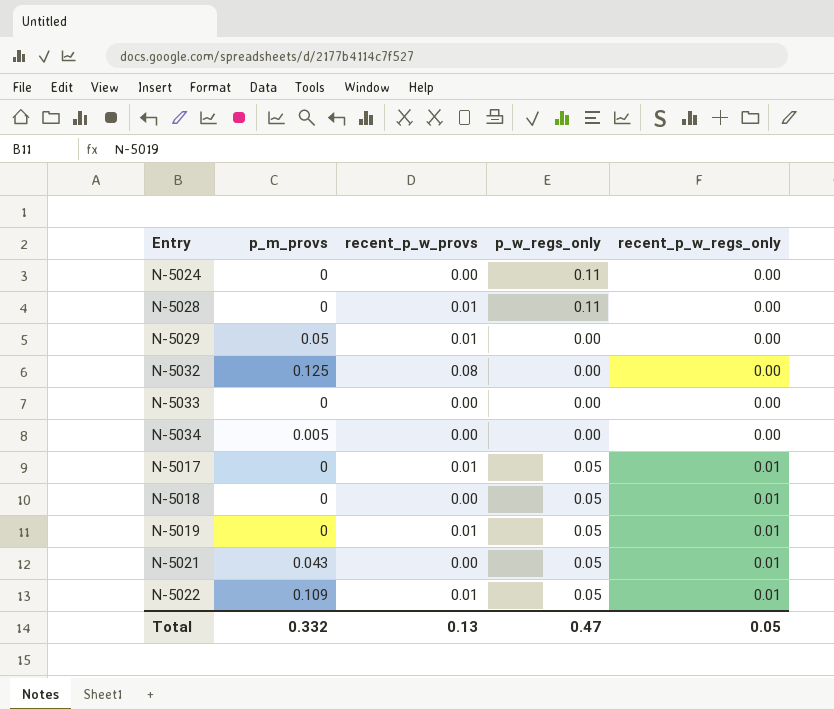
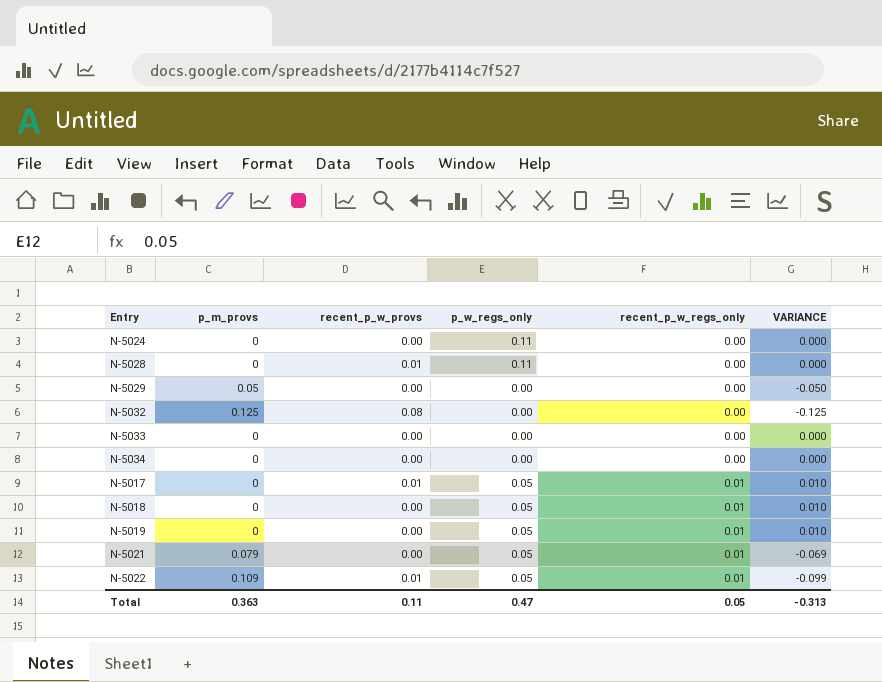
column VARIANCE | formula: none -> [recent_p_w_regs_only] - [p_m_provs]
N-5029 | recent_p_w_provs: 0.01 -> 0.00
N-5034 | p_m_provs: 0.005 -> 0
N-5019 | recent_p_w_provs: 0.01 -> 0.00
N-5021 | p_m_provs: 0.043 -> 0.079
Total | p_m_provs: 0.332 -> 0.363
Total | recent_p_w_provs: 0.13 -> 0.11

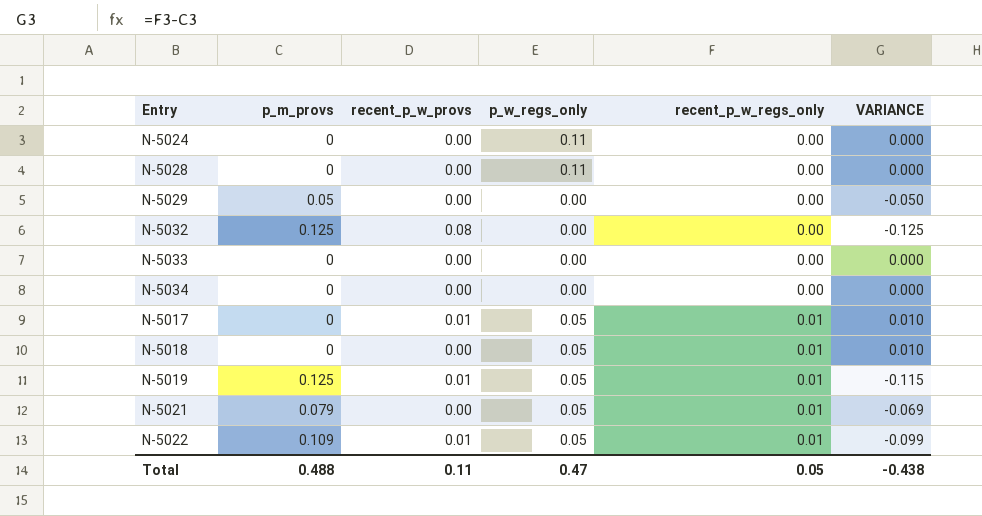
N-5028 | recent_p_w_provs: 0.01 -> 0.00
N-5019 | p_m_provs: 0 -> 0.125
N-5019 | recent_p_w_provs: 0.00 -> 0.01
N-5019 | VARIANCE: 0.010 -> -0.115
Total | p_m_provs: 0.363 -> 0.488
Total | VARIANCE: -0.313 -> -0.438

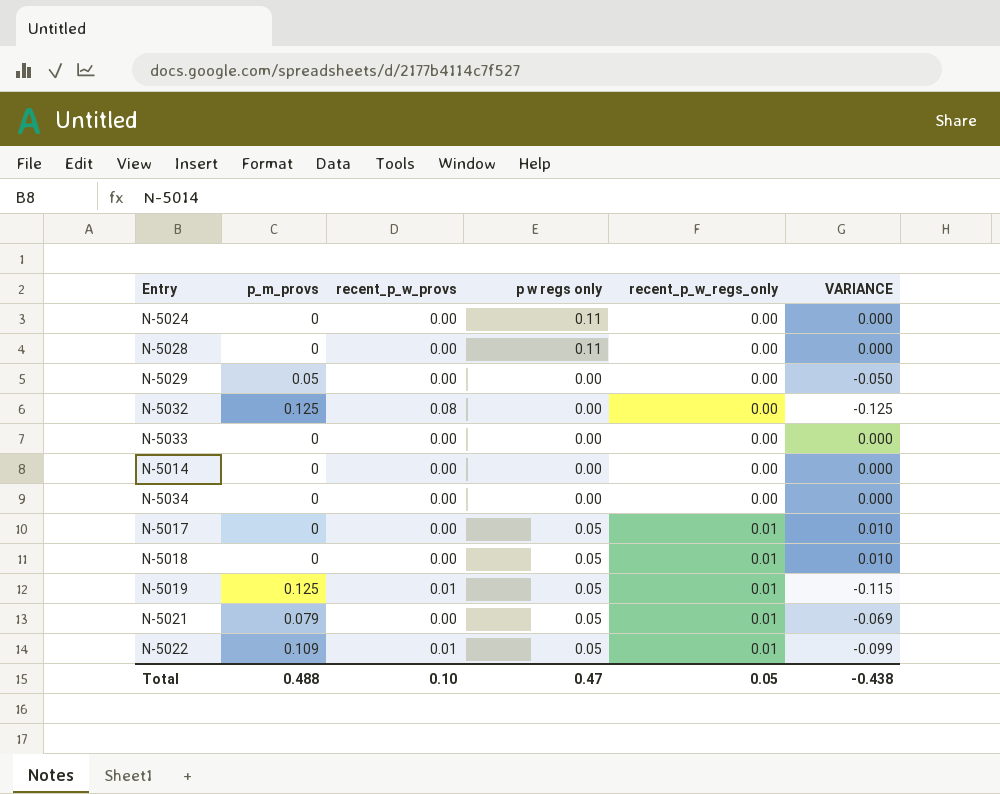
column name: p_w_regs_only -> p w regs only
row N-5014: none -> 0 | 0.00 | 0.00 | 0.00 | 0.000
N-5017 | recent_p_w_provs: 0.01 -> 0.00
Total | recent_p_w_provs: 0.11 -> 0.10

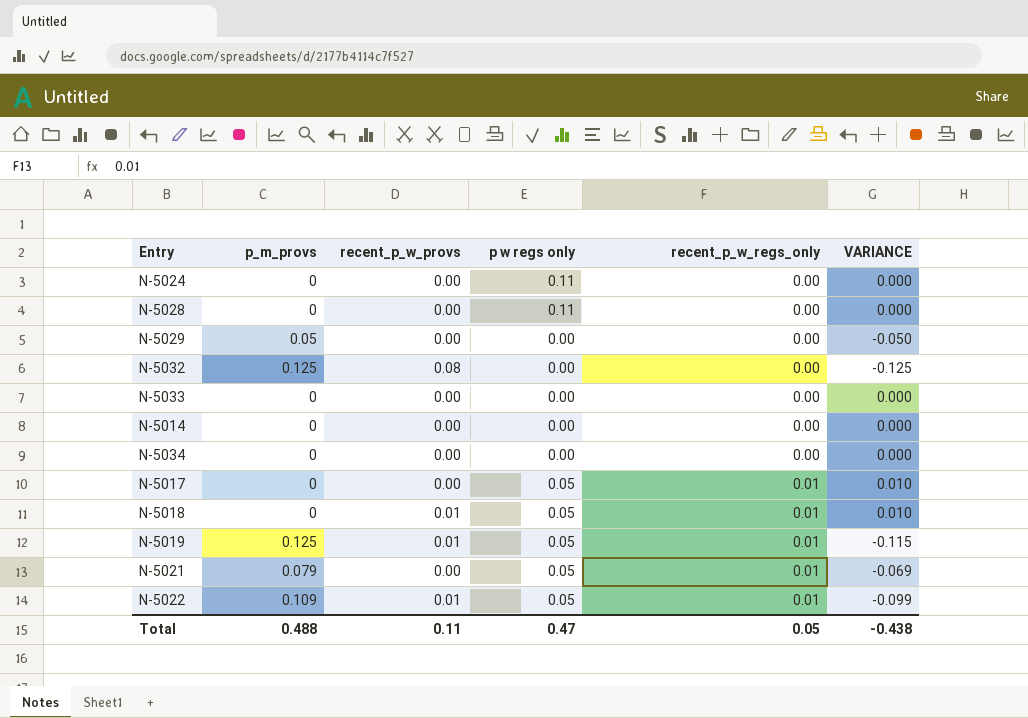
N-5018 | recent_p_w_provs: 0.00 -> 0.01
Total | recent_p_w_provs: 0.10 -> 0.11

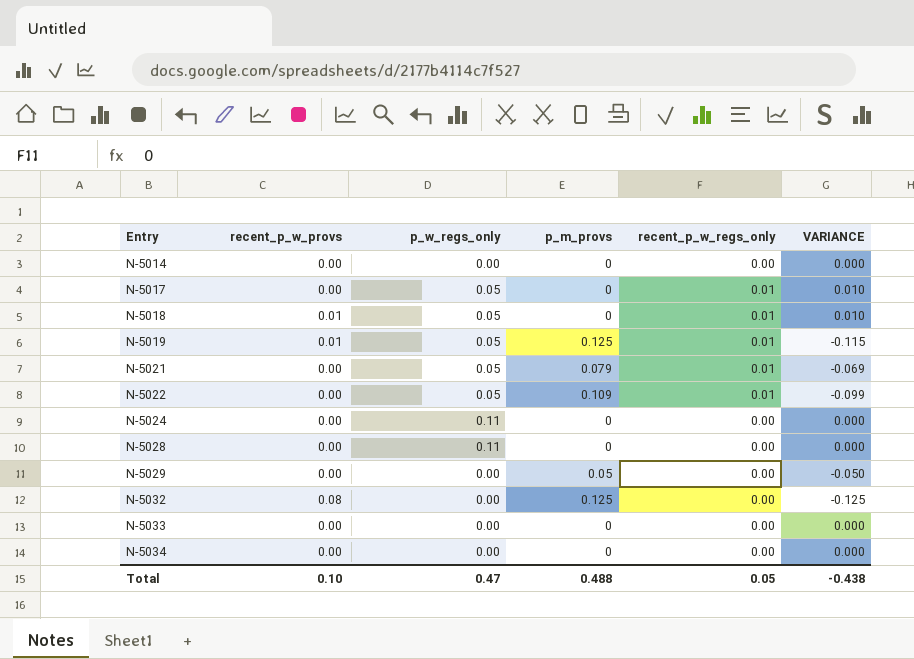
row order: recent_p_w_regs_only ascending -> Entry ascending
column name: p w regs only -> p_w_regs_only
column p_m_provs | position: 2 -> 4
N-5022 | recent_p_w_provs: 0.01 -> 0.00
Total | recent_p_w_provs: 0.11 -> 0.10

